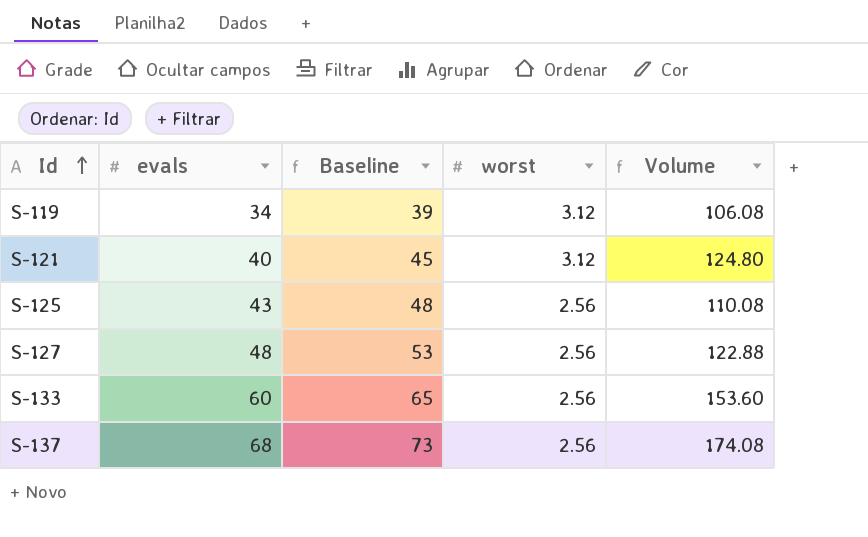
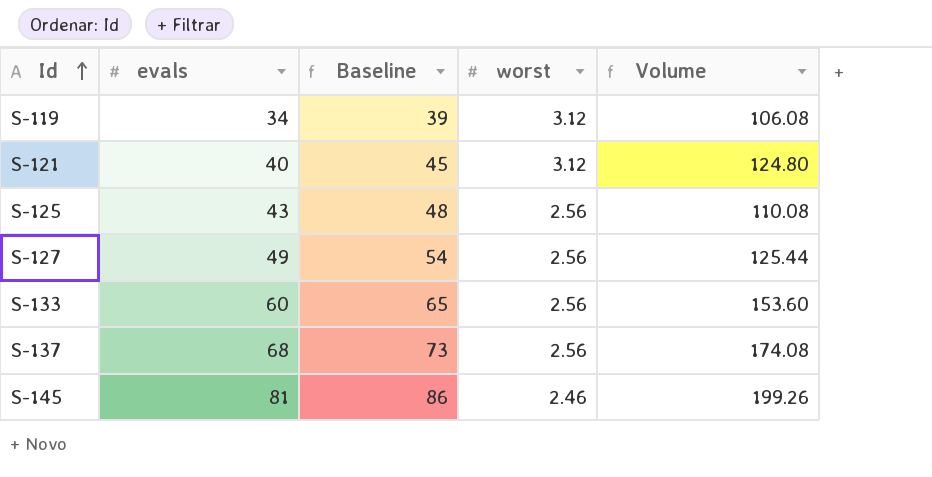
S-127 | evals: 48 -> 49
S-127 | Baseline: 53 -> 54
S-127 | Volume: 122.88 -> 125.44
row S-145: none -> 81 | 86 | 2.46 | 199.26

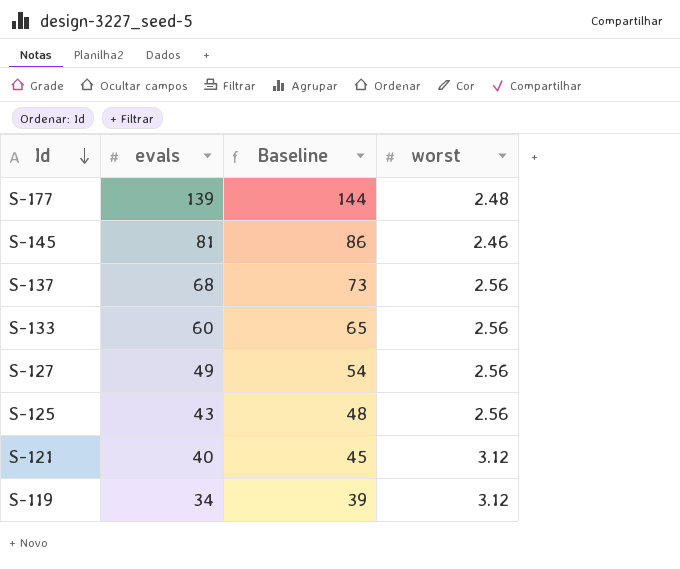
row order: Id ascending -> Id descending
column Volume | formula: [evals] * [worst] -> none
row S-177: none -> 139 | 144 | 2.48

